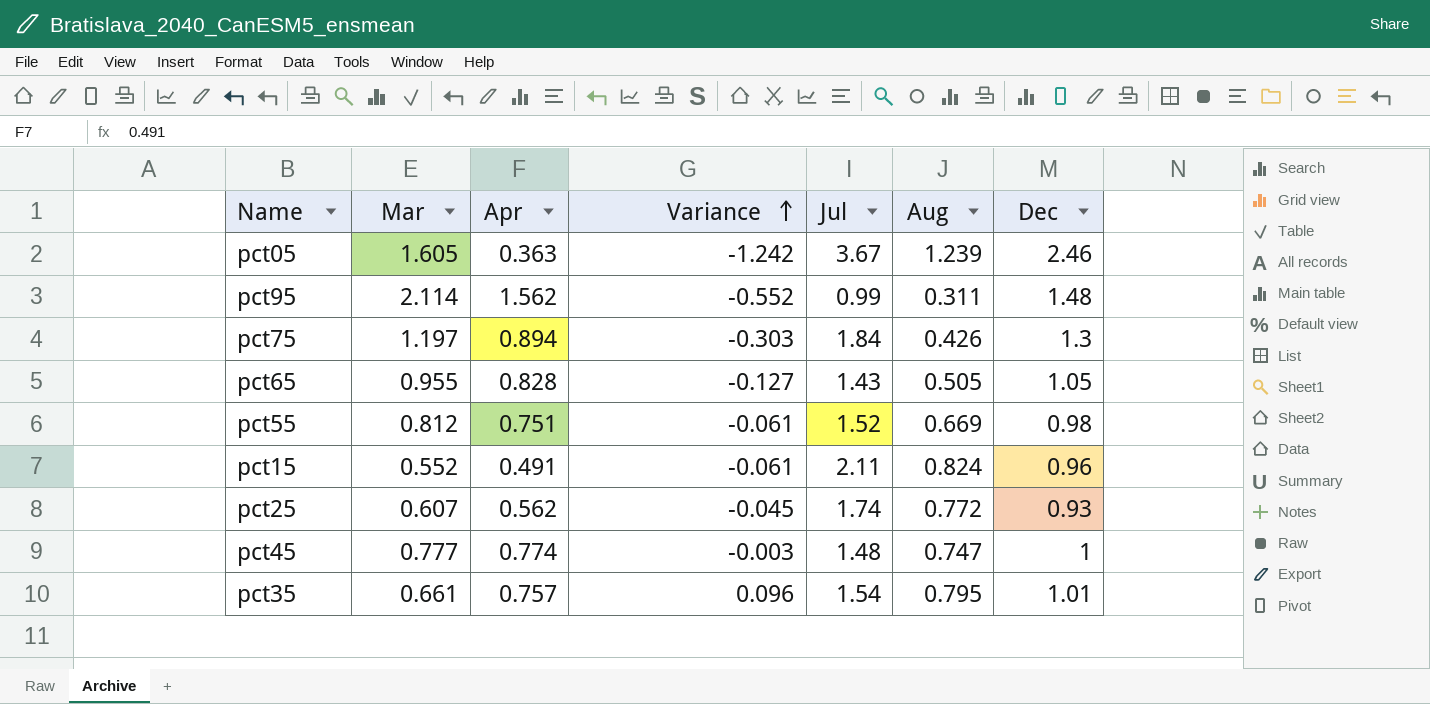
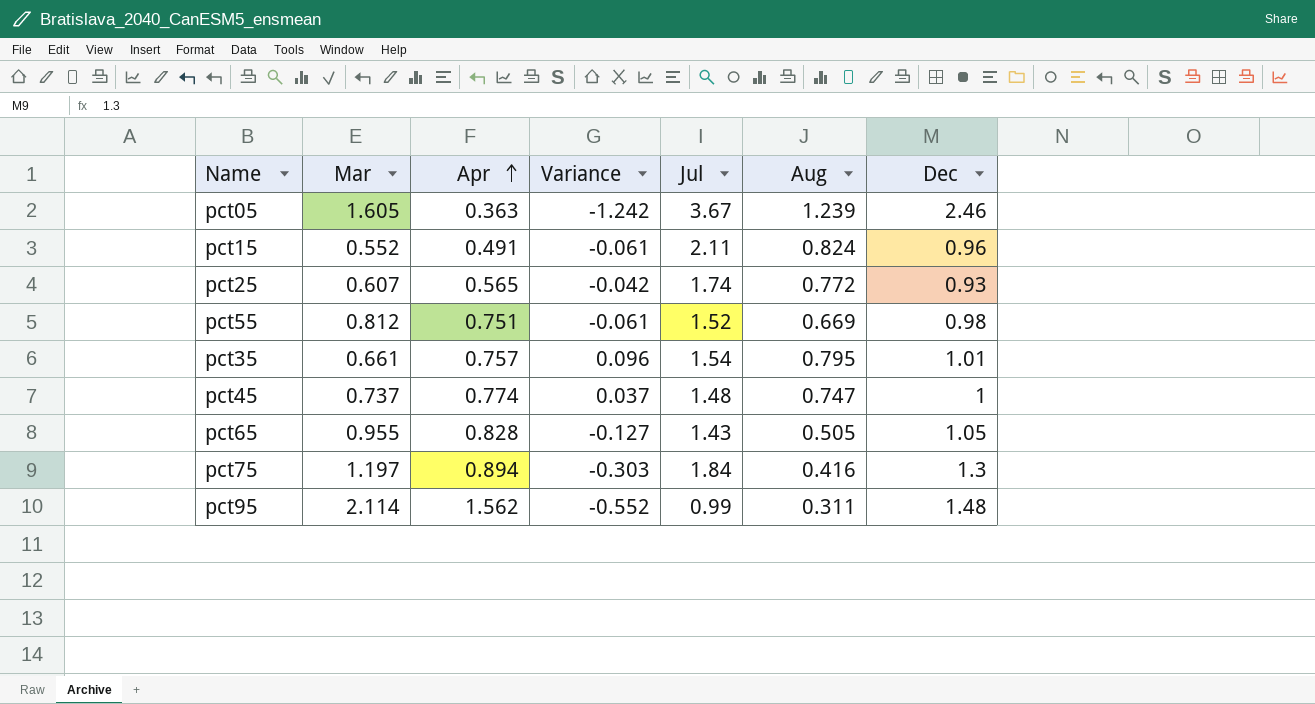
row order: Variance ascending -> Apr ascending
pct25 | Apr: 0.562 -> 0.565
pct25 | Variance: -0.045 -> -0.042
pct45 | Mar: 0.777 -> 0.737
pct45 | Variance: -0.003 -> 0.037
pct75 | Aug: 0.426 -> 0.416

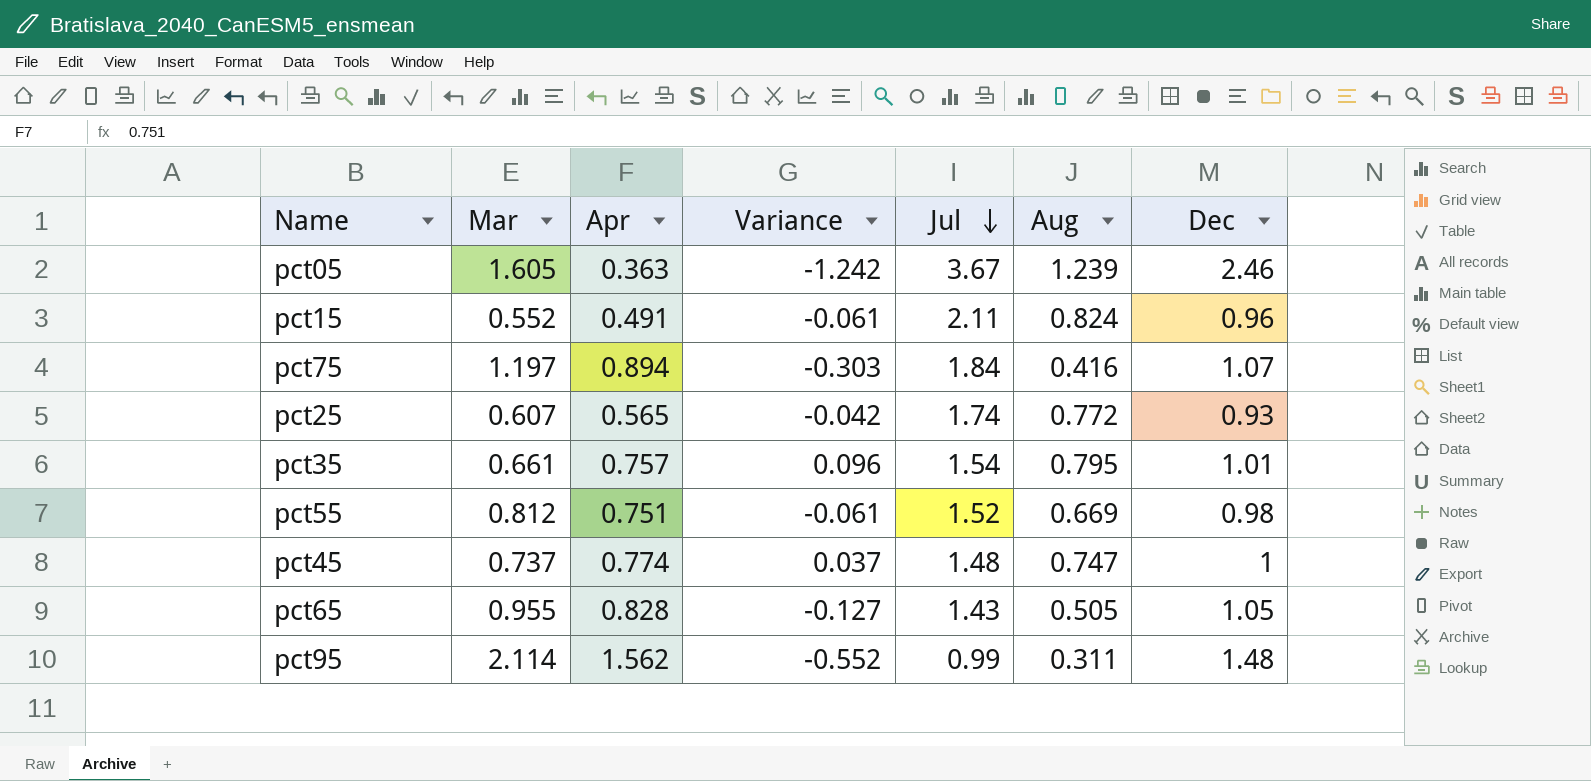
row order: Apr ascending -> Jul descending
pct75 | Dec: 1.3 -> 1.07

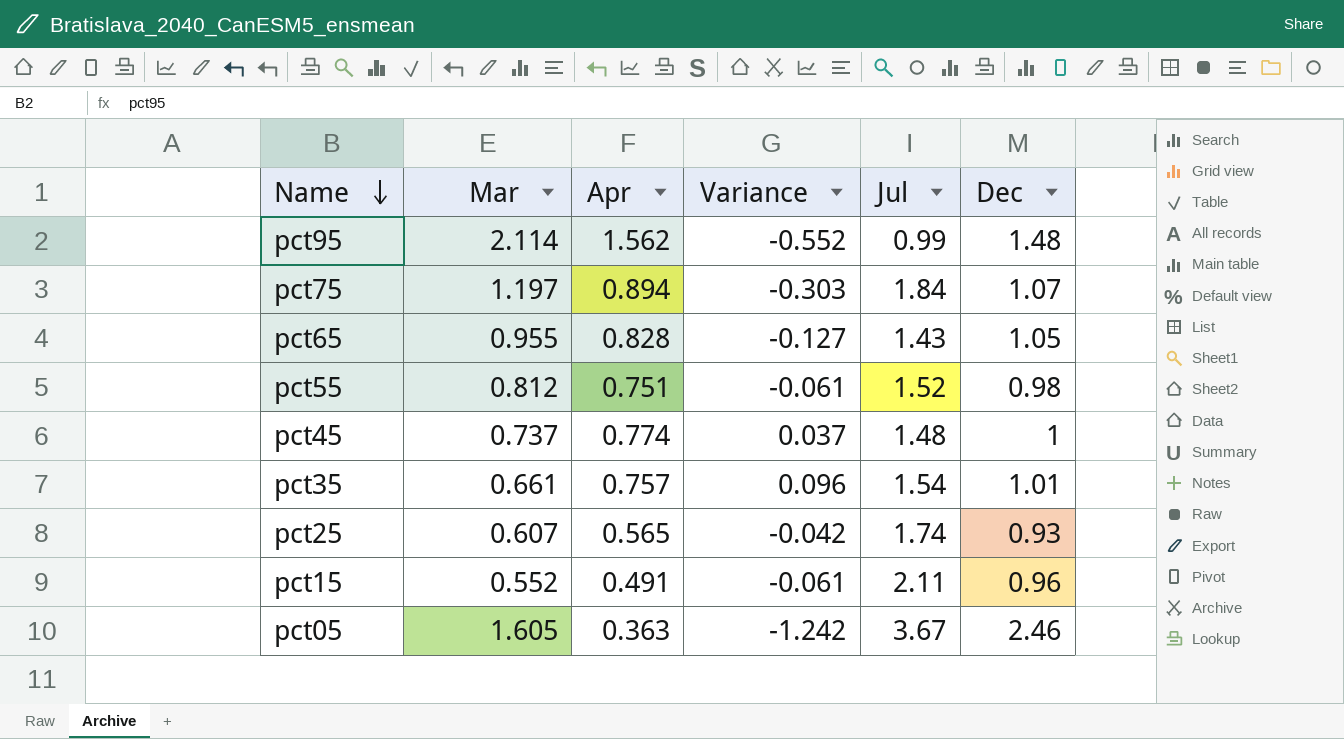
row order: Jul descending -> Name descending
column Aug | position: 6 -> none

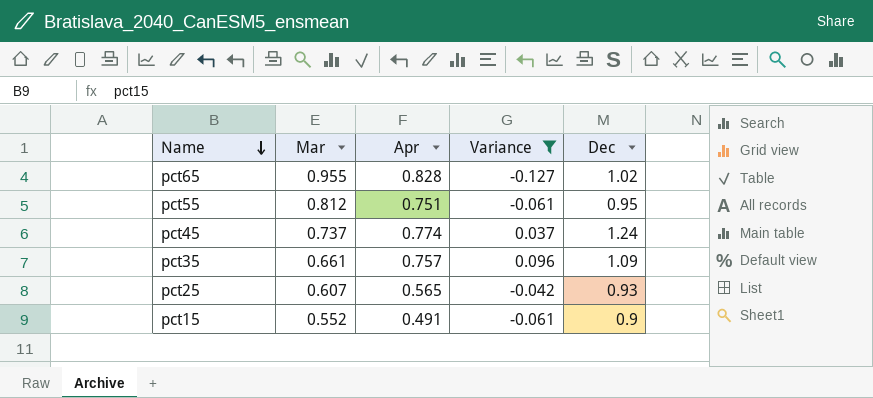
filter: none -> Variance >= -0.127
column Jul | position: 5 -> none
pct65 | Dec: 1.05 -> 1.02
pct55 | Dec: 0.98 -> 0.95
pct45 | Dec: 1 -> 1.24
pct35 | Dec: 1.01 -> 1.09
pct15 | Dec: 0.96 -> 0.9

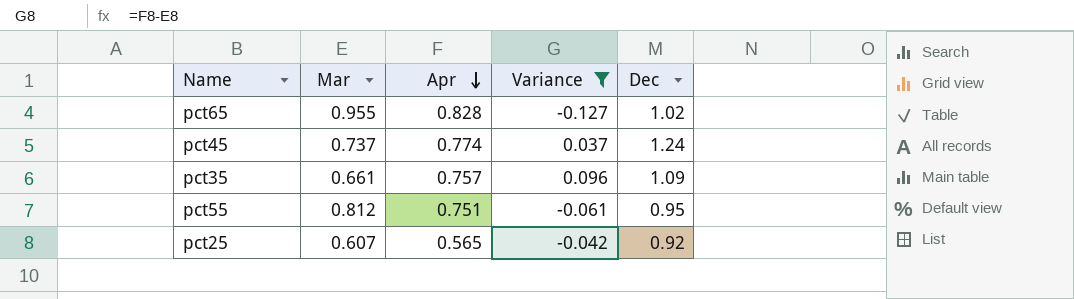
row order: Name descending -> Apr descending
row pct15: 0.552 | 0.491 | -0.061 | 0.9 -> none
pct25 | Dec: 0.93 -> 0.92

